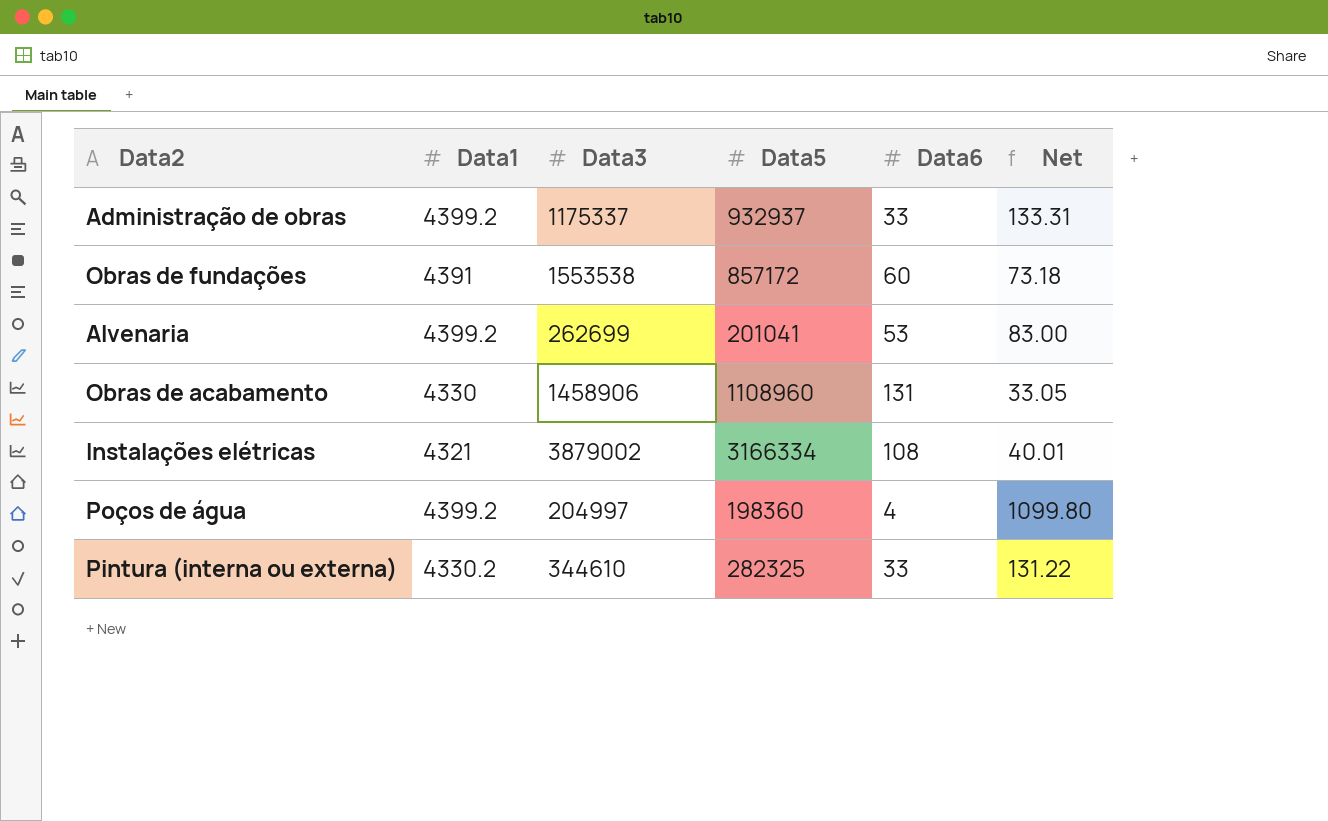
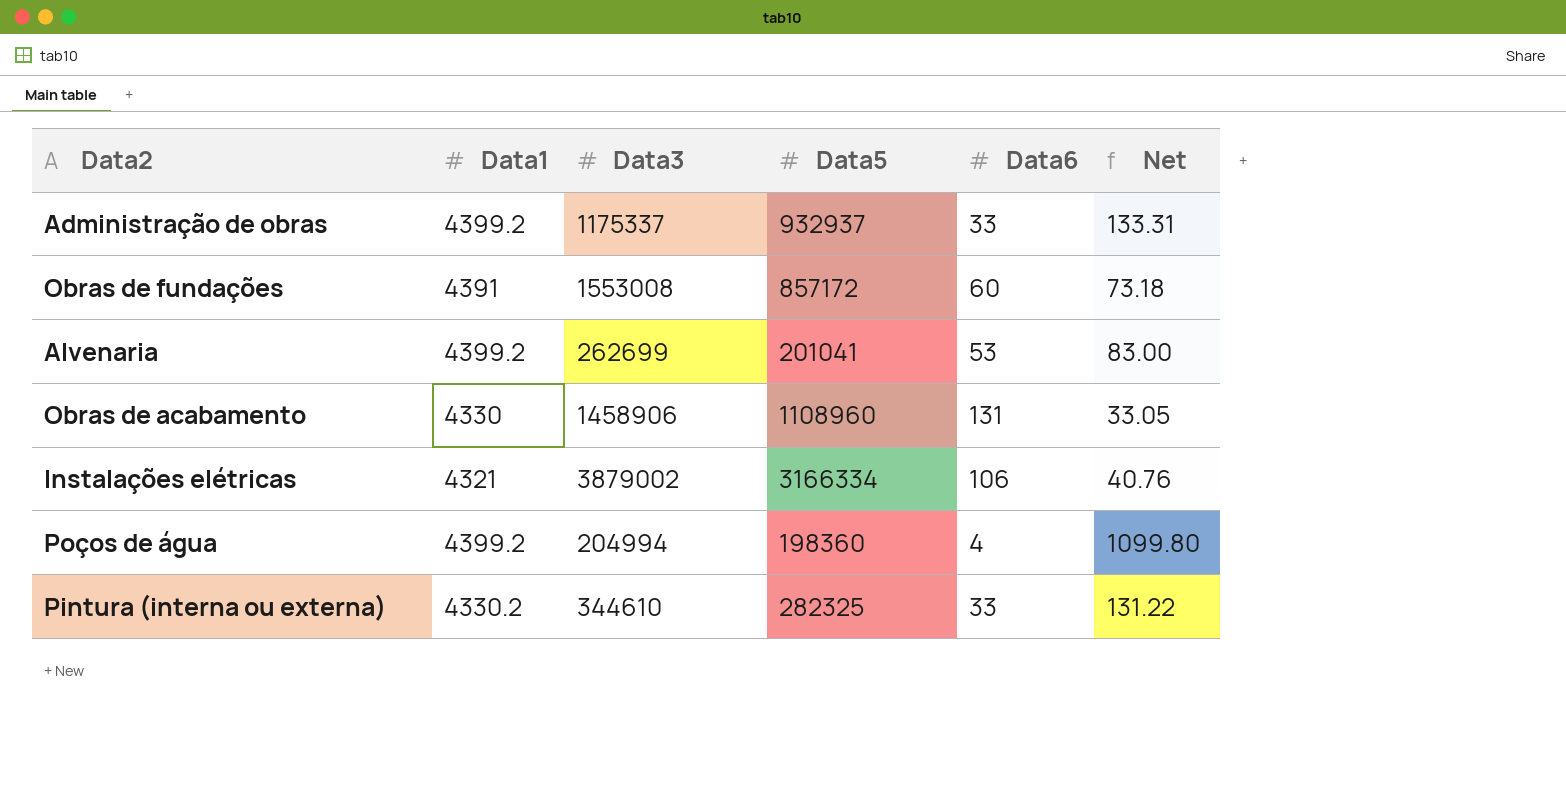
Obras de fundações | Data3: 1553538 -> 1553008
Instalações elétricas | Data6: 108 -> 106
Instalações elétricas | Net: 40.01 -> 40.76
Poços de água | Data3: 204997 -> 204994

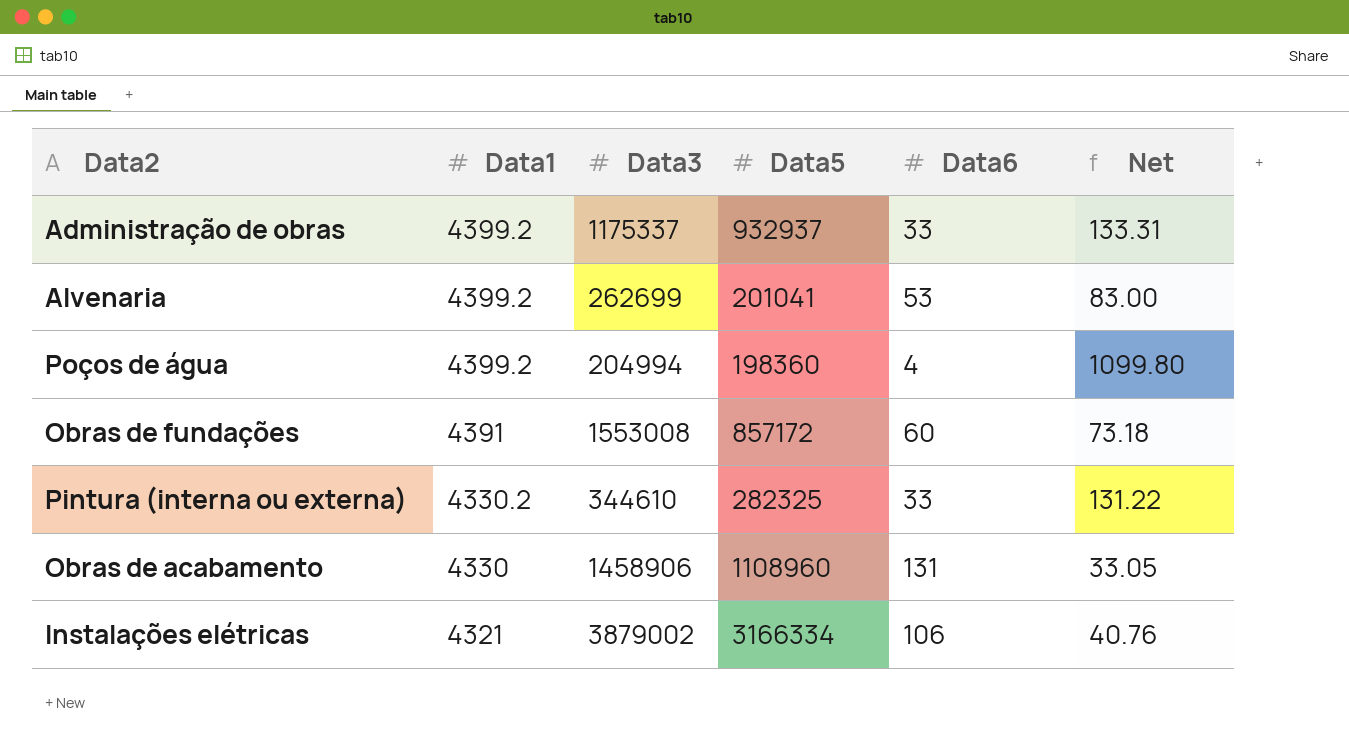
row order: none -> Data1 descending

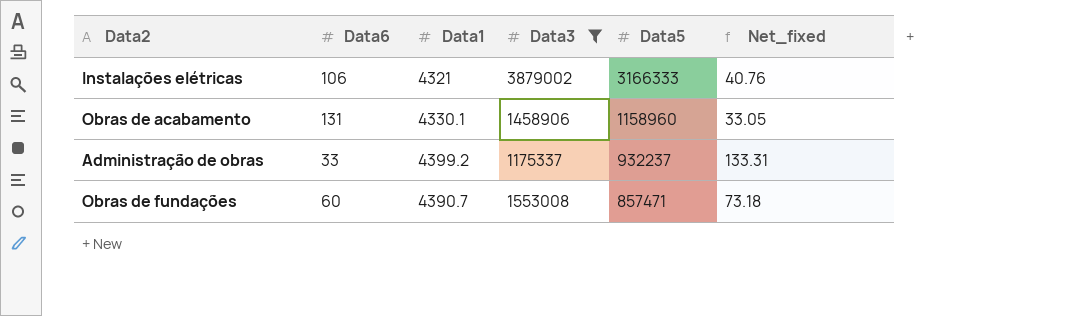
filter: none -> Data3 >= 1175337
row order: Data1 descending -> Data5 descending
column Data6 | position: 5 -> 2
column name: Net -> Net_fixed
Instalações elétricas | Data5: 3166334 -> 3166333
Obras de acabamento | Data1: 4330 -> 4330.1
Obras de acabamento | Data5: 1108960 -> 1158960
Administração de obras | Data5: 932937 -> 932237
Obras de fundações | Data1: 4391 -> 4390.7
Obras de fundações | Data5: 857172 -> 857471

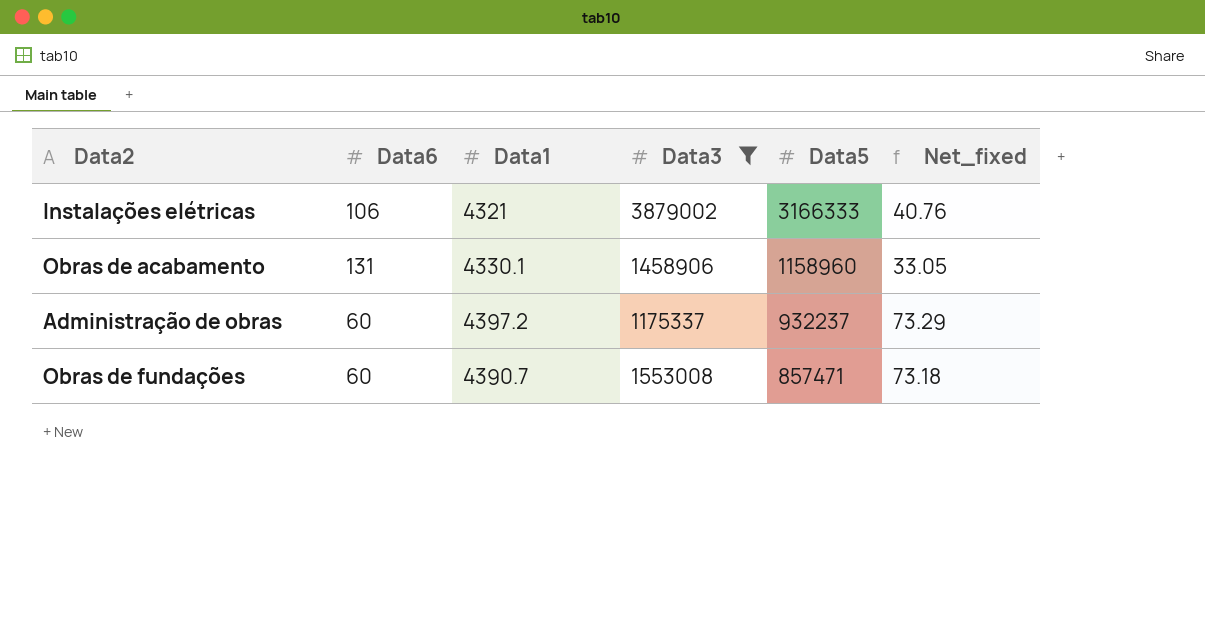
Administração de obras | Data6: 33 -> 60
Administração de obras | Data1: 4399.2 -> 4397.2
Administração de obras | Net_fixed: 133.31 -> 73.29

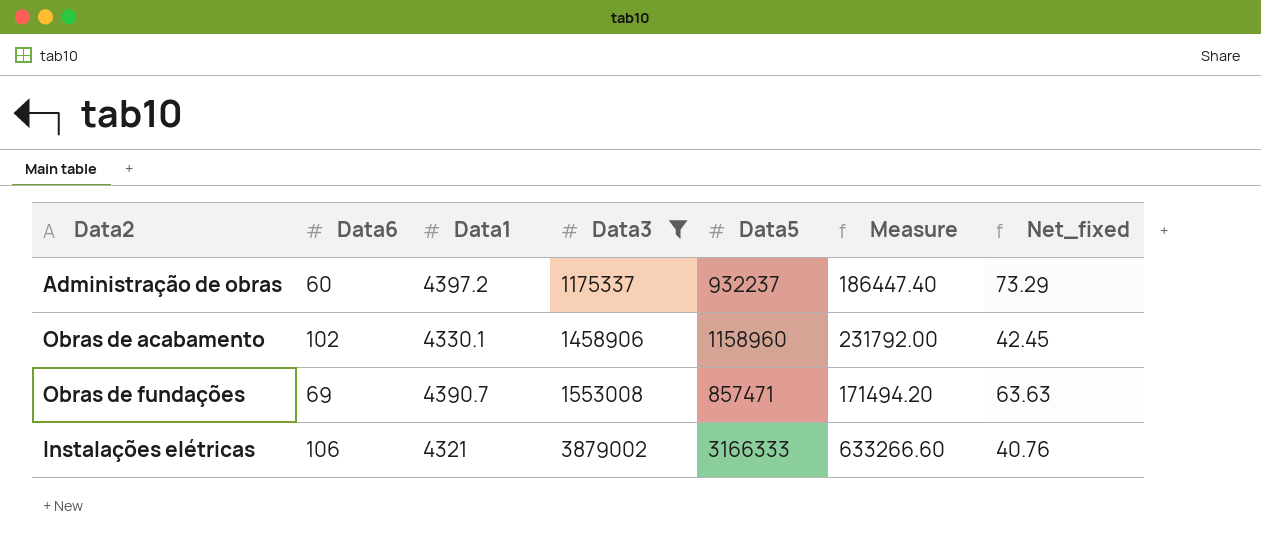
row order: Data5 descending -> Data3 ascending
column Measure | formula: none -> [Data5] * 0.2
Obras de acabamento | Data6: 131 -> 102
Obras de acabamento | Net_fixed: 33.05 -> 42.45
Obras de fundações | Data6: 60 -> 69
Obras de fundações | Net_fixed: 73.18 -> 63.63

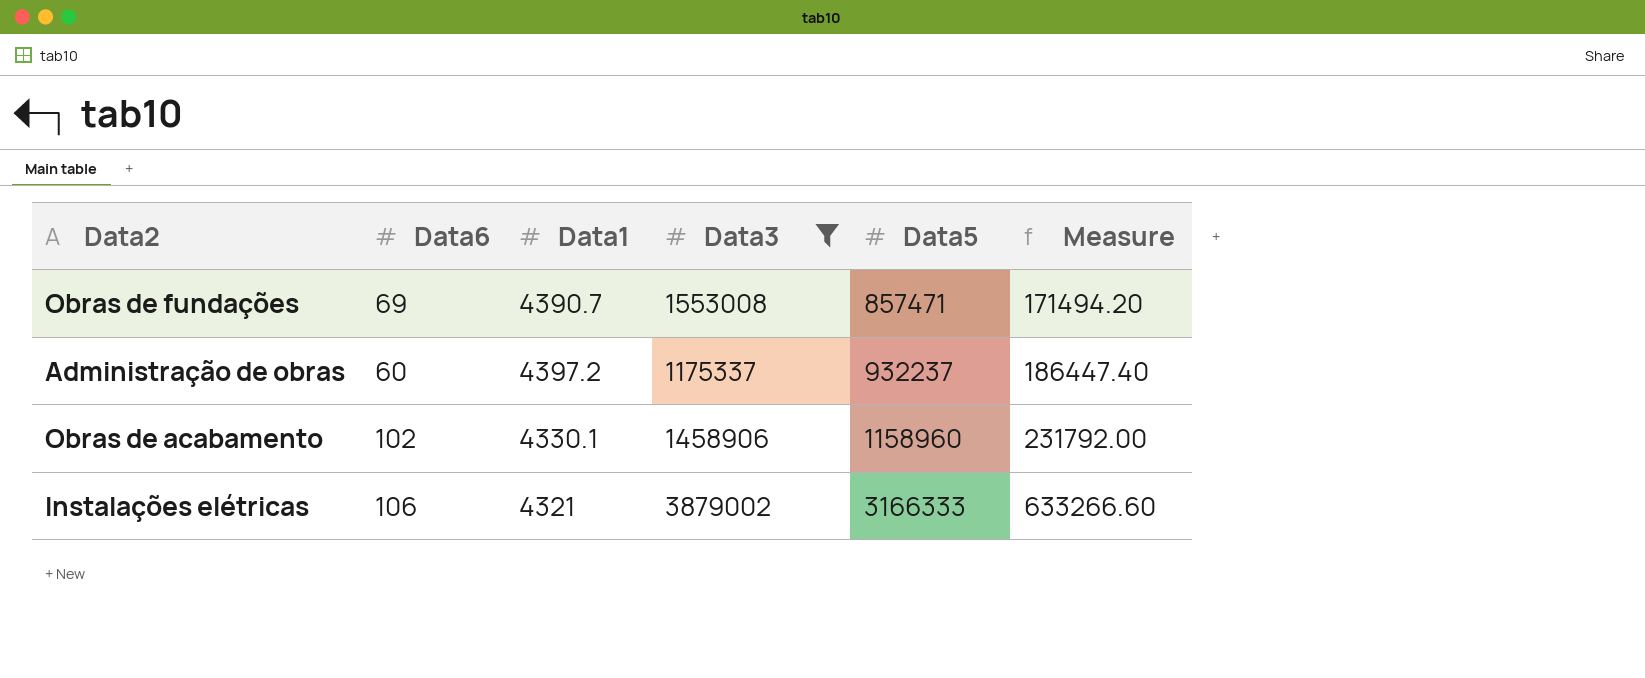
row order: Data3 ascending -> Data5 ascending
column Net_fixed | formula: [Data1] / [Data6] -> none

